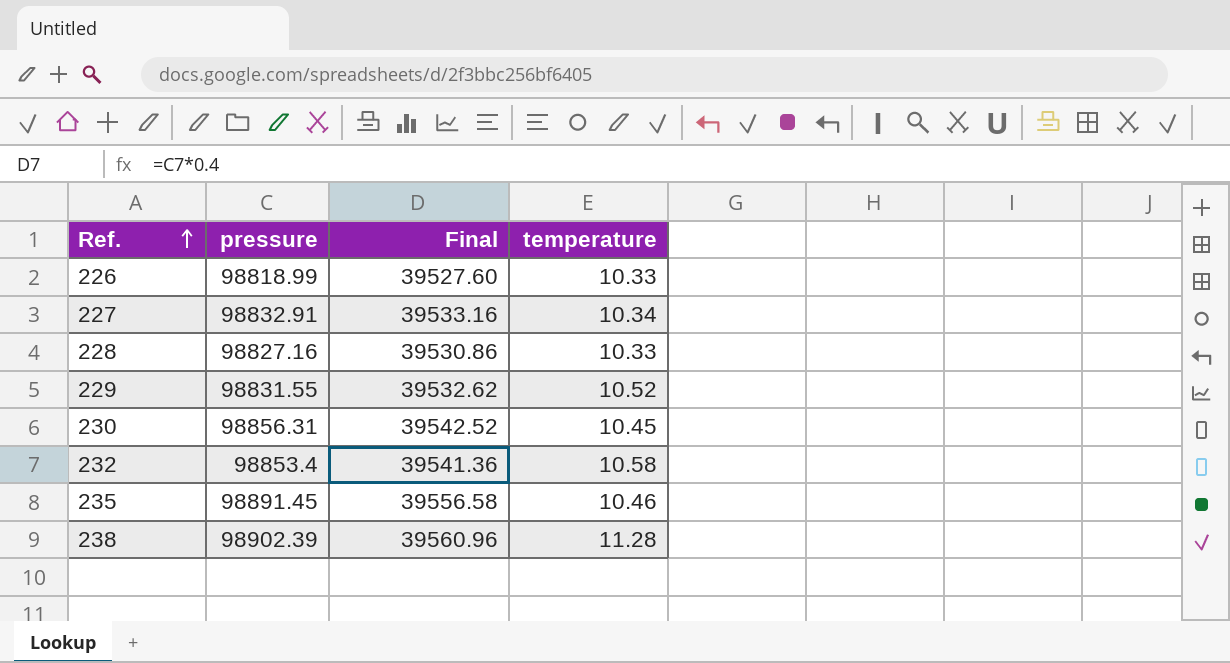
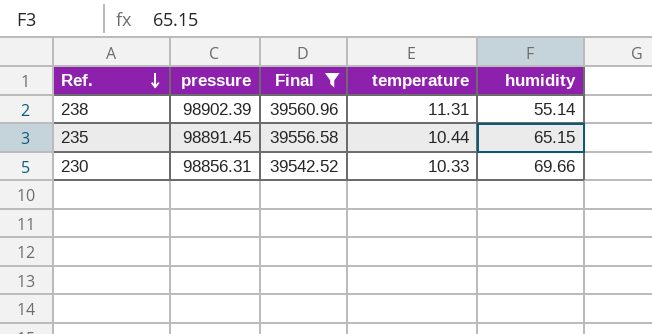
filter: none -> Final >= 39542.52
row order: Ref. ascending -> Ref. descending
column humidity | position: none -> 5
238 | temperature: 11.28 -> 11.31
235 | temperature: 10.46 -> 10.44
230 | temperature: 10.45 -> 10.33

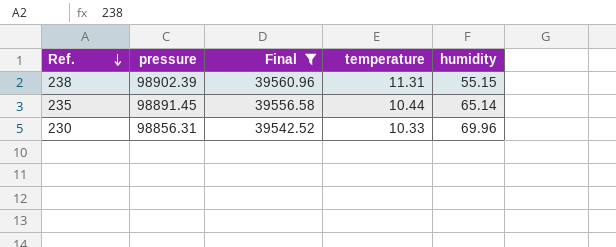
238 | humidity: 55.14 -> 55.15
235 | humidity: 65.15 -> 65.14
230 | humidity: 69.66 -> 69.96

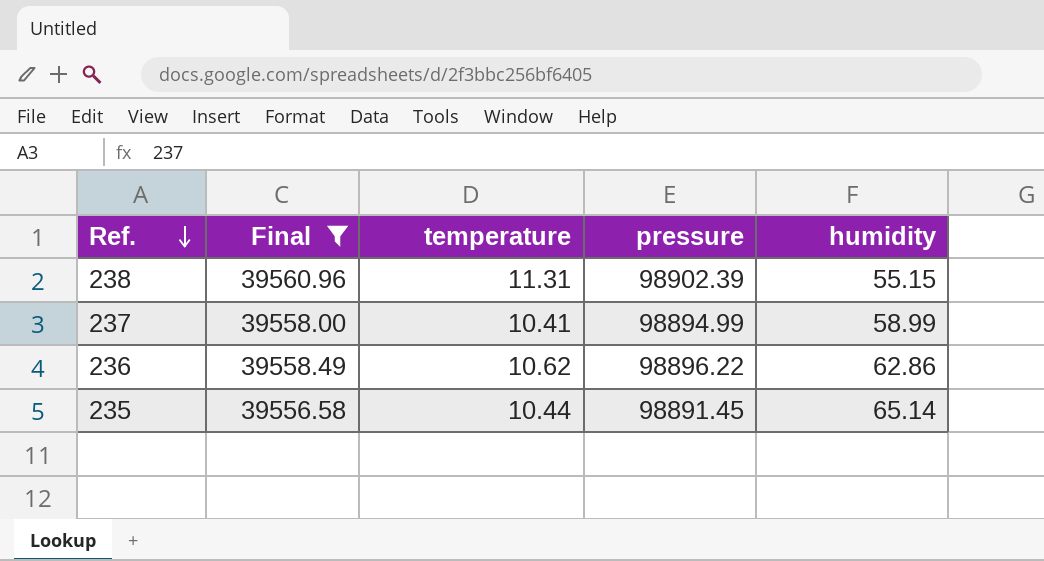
column pressure | position: 2 -> 4
row 230: 98856.31 | 39542.52 | 10.33 | 69.96 -> none
row 237: none -> 39558.00 | 10.41 | 98894.99 | 58.99
row 236: none -> 39558.49 | 10.62 | 98896.22 | 62.86

